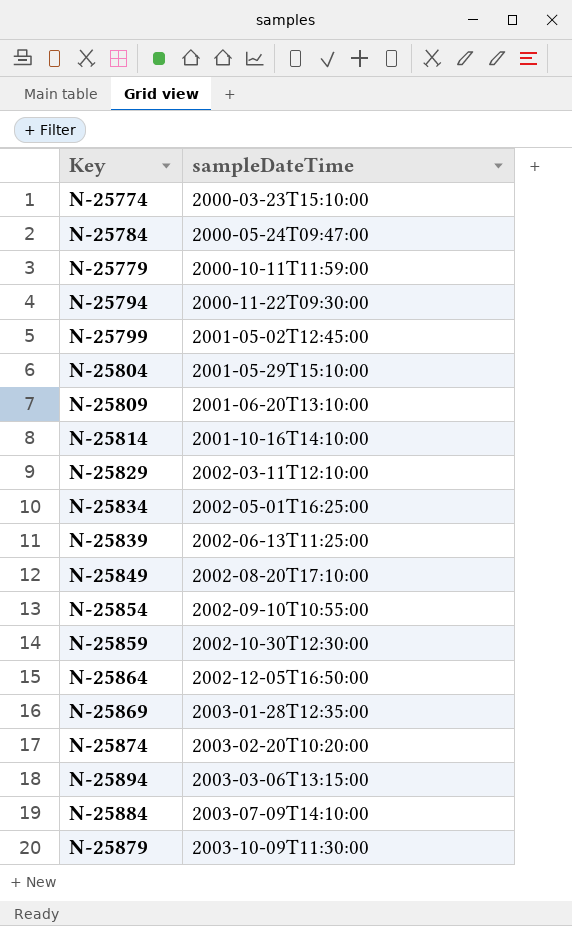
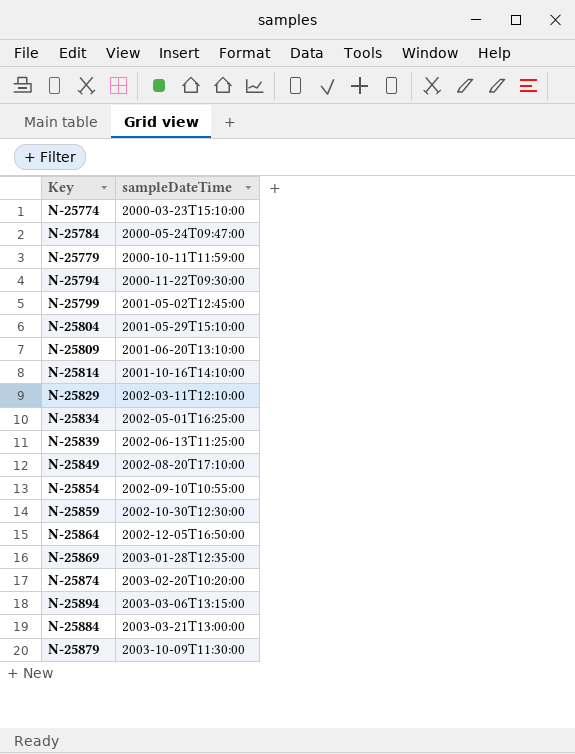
N-25884 | sampleDateTime: 2003-07-09T14:10:00 -> 2003-03-21T13:00:00

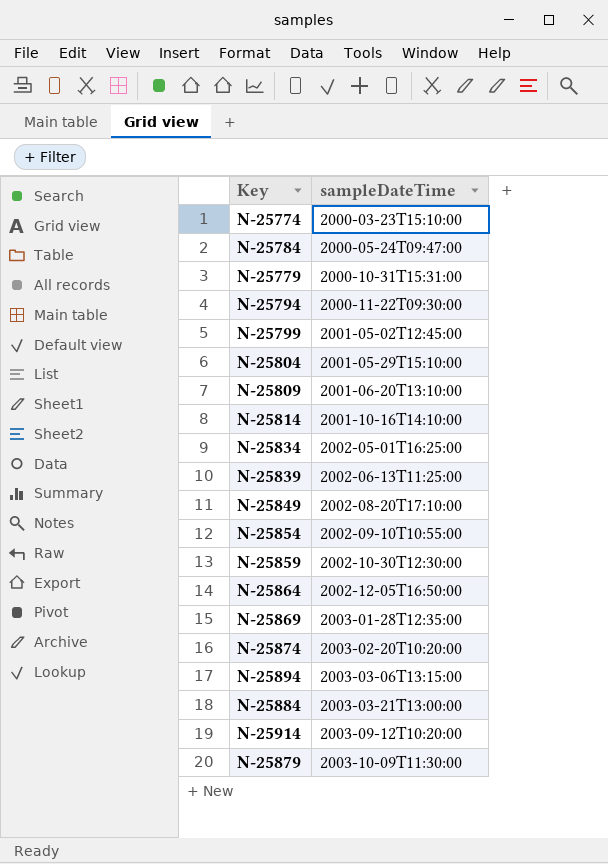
row N-25829: 2002-03-11T12:10:00 -> none
N-25779 | sampleDateTime: 2000-10-11T11:59:00 -> 2000-10-31T15:31:00
row N-25914: none -> 2003-09-12T10:20:00

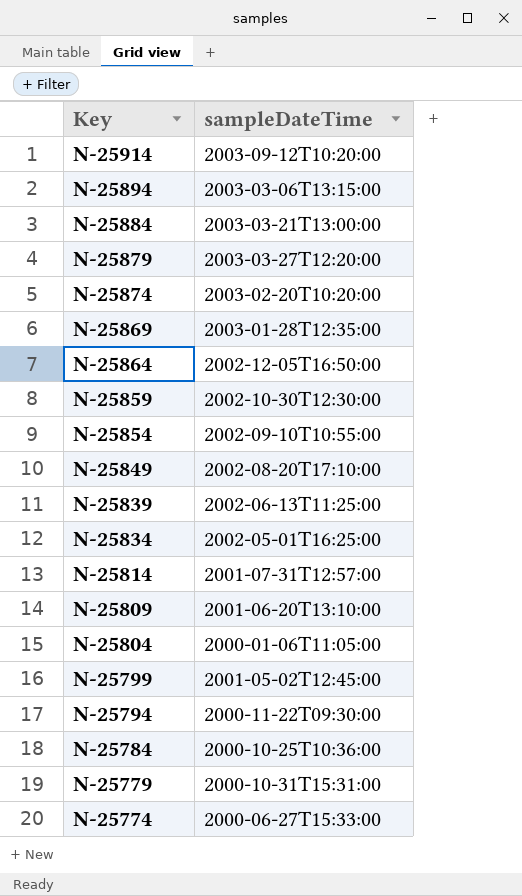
row order: sampleDateTime ascending -> Key descending
N-25879 | sampleDateTime: 2003-10-09T11:30:00 -> 2003-03-27T12:20:00
N-25814 | sampleDateTime: 2001-10-16T14:10:00 -> 2001-07-31T12:57:00
N-25804 | sampleDateTime: 2001-05-29T15:10:00 -> 2000-01-06T11:05:00
N-25784 | sampleDateTime: 2000-05-24T09:47:00 -> 2000-10-25T10:36:00
N-25774 | sampleDateTime: 2000-03-23T15:10:00 -> 2000-06-27T15:33:00

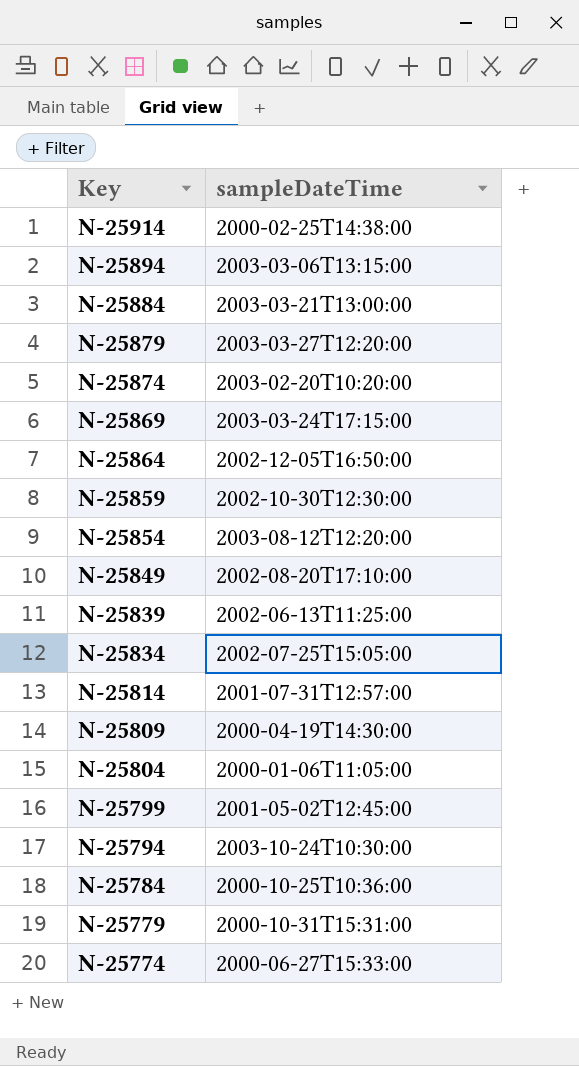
N-25914 | sampleDateTime: 2003-09-12T10:20:00 -> 2000-02-25T14:38:00
N-25869 | sampleDateTime: 2003-01-28T12:35:00 -> 2003-03-24T17:15:00
N-25854 | sampleDateTime: 2002-09-10T10:55:00 -> 2003-08-12T12:20:00
N-25834 | sampleDateTime: 2002-05-01T16:25:00 -> 2002-07-25T15:05:00
N-25809 | sampleDateTime: 2001-06-20T13:10:00 -> 2000-04-19T14:30:00
N-25794 | sampleDateTime: 2000-11-22T09:30:00 -> 2003-10-24T10:30:00

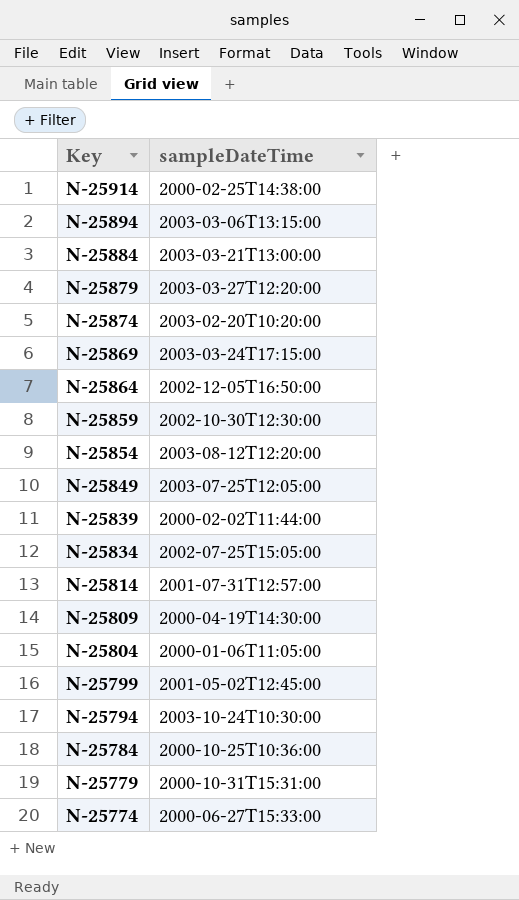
N-25849 | sampleDateTime: 2002-08-20T17:10:00 -> 2003-07-25T12:05:00
N-25839 | sampleDateTime: 2002-06-13T11:25:00 -> 2000-02-02T11:44:00

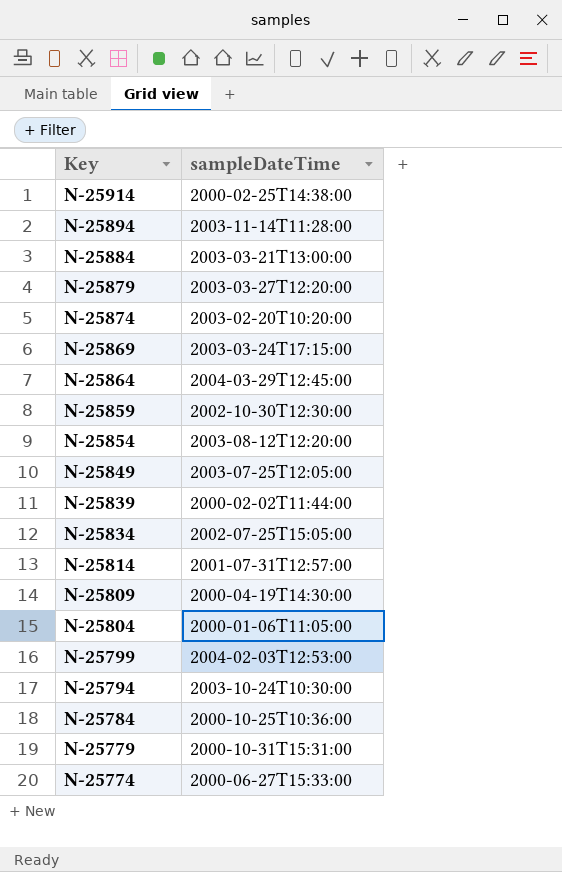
N-25894 | sampleDateTime: 2003-03-06T13:15:00 -> 2003-11-14T11:28:00
N-25864 | sampleDateTime: 2002-12-05T16:50:00 -> 2004-03-29T12:45:00
N-25799 | sampleDateTime: 2001-05-02T12:45:00 -> 2004-02-03T12:53:00

